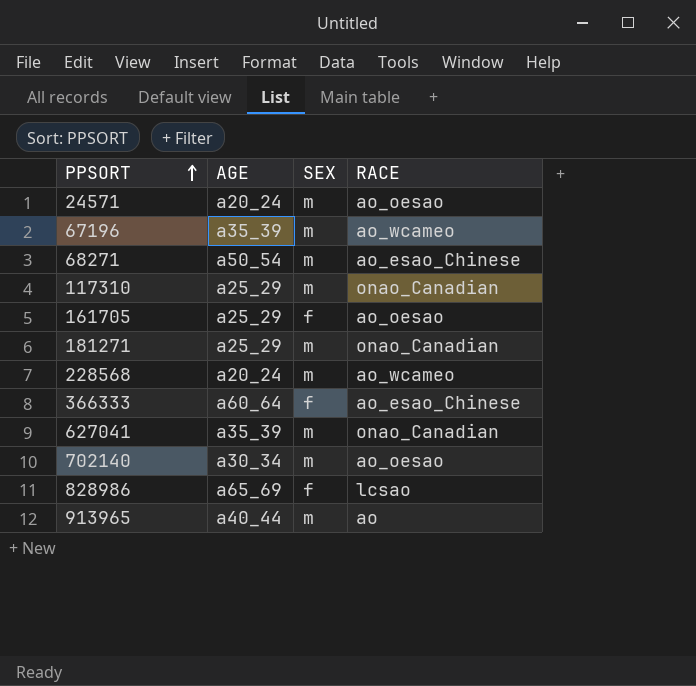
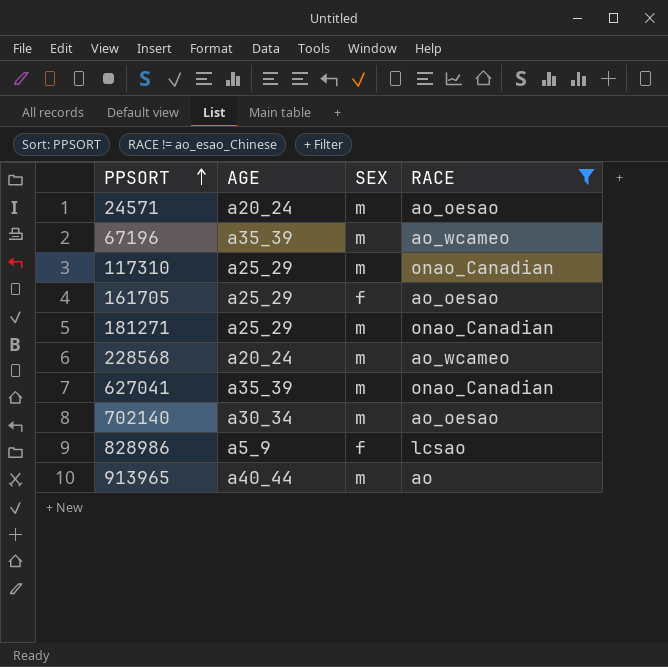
filter: none -> RACE != ao_esao_Chinese
828986 | AGE: a65_69 -> a5_9

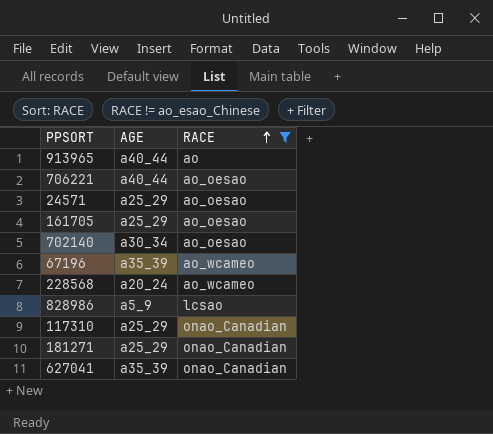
row order: PPSORT ascending -> RACE ascending
column SEX | position: 3 -> none
row 706221: none -> a40_44 | ao_oesao
24571 | AGE: a20_24 -> a25_29

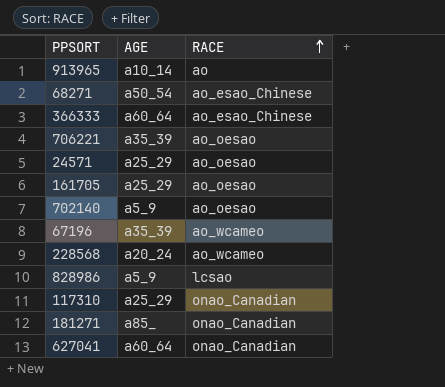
filter: RACE != ao_esao_Chinese -> none
913965 | AGE: a40_44 -> a10_14
706221 | AGE: a40_44 -> a35_39
702140 | AGE: a30_34 -> a5_9
181271 | AGE: a25_29 -> a85_
627041 | AGE: a35_39 -> a60_64

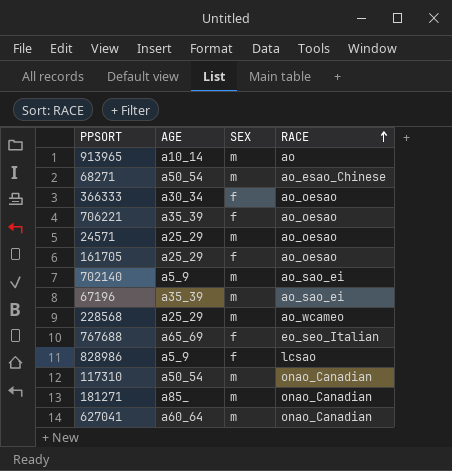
column SEX | position: none -> 3
366333 | AGE: a60_64 -> a30_34
366333 | RACE: ao_esao_Chinese -> ao_oesao
702140 | RACE: ao_oesao -> ao_sao_ei
67196 | RACE: ao_wcameo -> ao_sao_ei
228568 | AGE: a20_24 -> a25_29
row 767688: none -> a65_69 | f | eo_seo_Italian
117310 | AGE: a25_29 -> a50_54

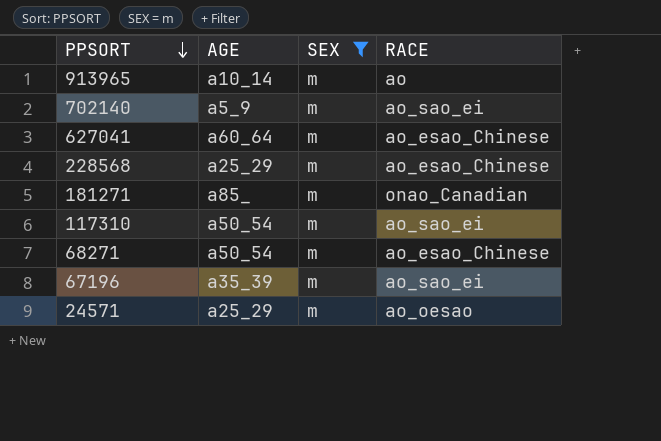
filter: none -> SEX = m
row order: RACE ascending -> PPSORT descending
627041 | RACE: onao_Canadian -> ao_esao_Chinese
228568 | RACE: ao_wcameo -> ao_esao_Chinese
117310 | RACE: onao_Canadian -> ao_sao_ei

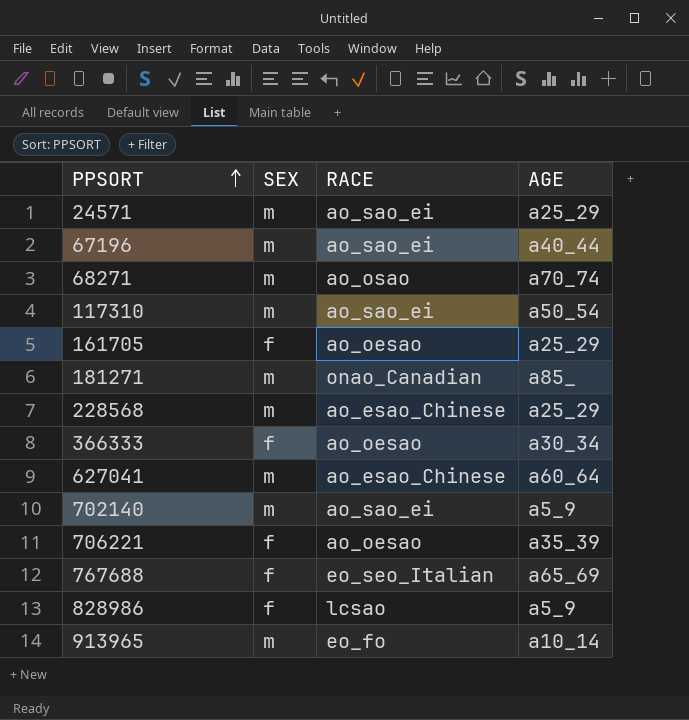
filter: SEX = m -> none
row order: PPSORT descending -> PPSORT ascending
column AGE | position: 2 -> 4
24571 | RACE: ao_oesao -> ao_sao_ei
67196 | AGE: a35_39 -> a40_44
68271 | RACE: ao_esao_Chinese -> ao_osao
68271 | AGE: a50_54 -> a70_74
913965 | RACE: ao -> eo_fo

